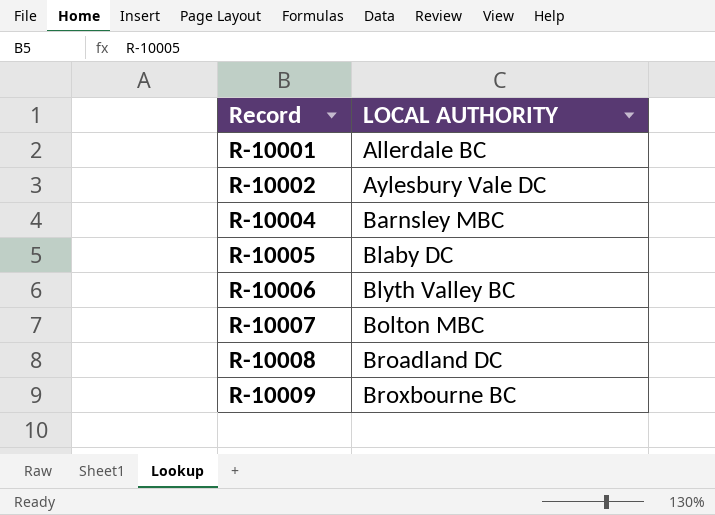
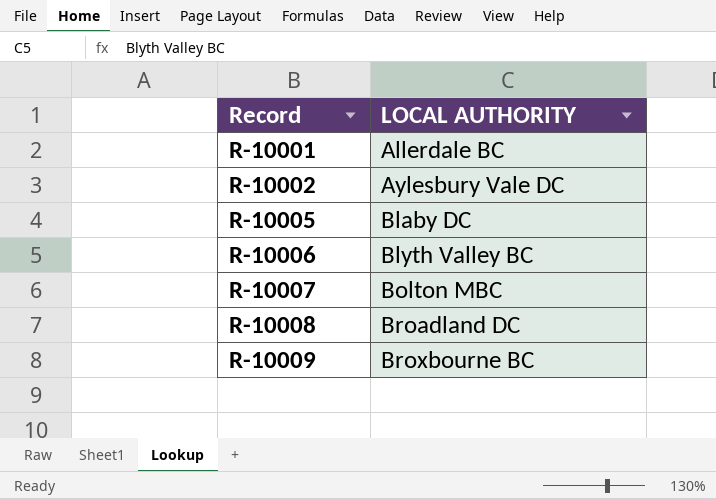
row R-10004: Barnsley MBC -> none

